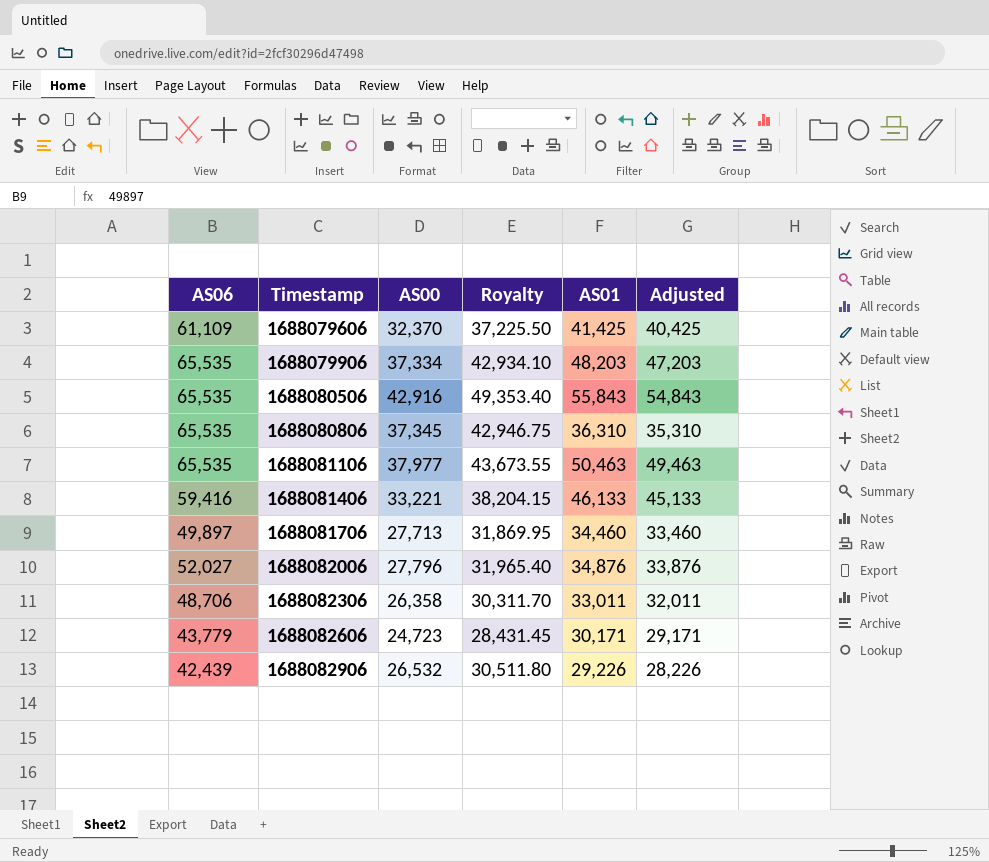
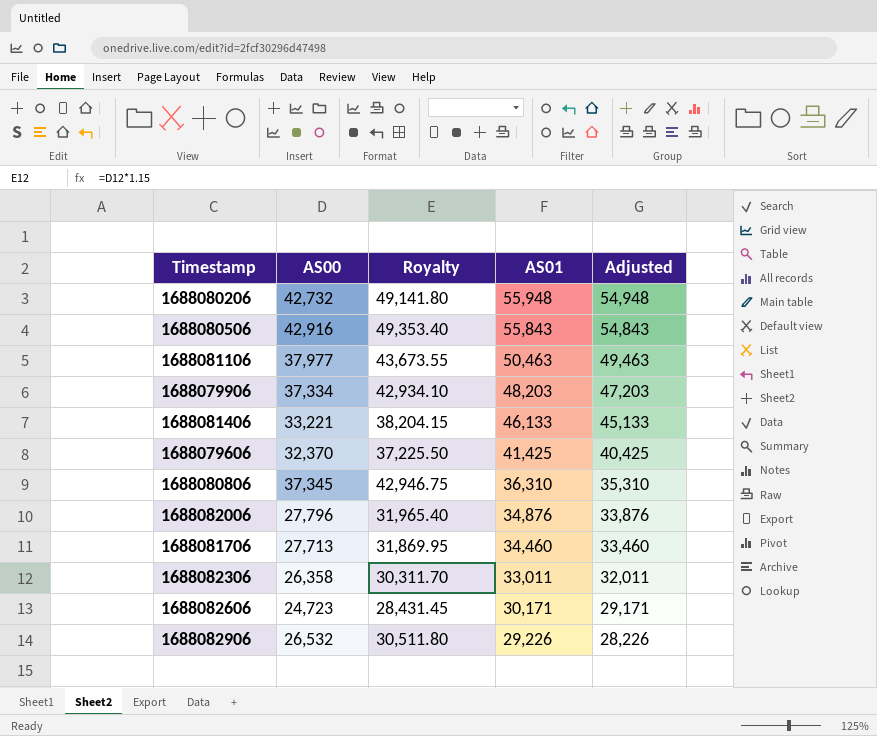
row order: Timestamp ascending -> AS01 descending
column AS06 | position: 1 -> none
row 1688080206: none -> 42,732 | 49,141.80 | 55,948 | 54,948

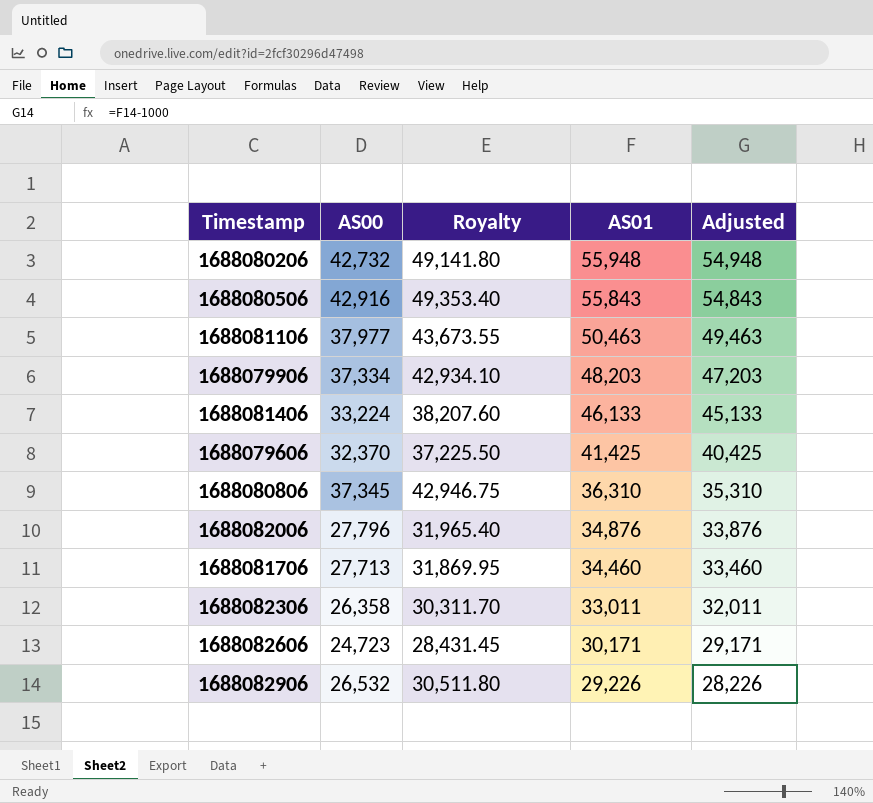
1688081406 | AS00: 33,221 -> 33,224
1688081406 | Royalty: 38,204.15 -> 38,207.60

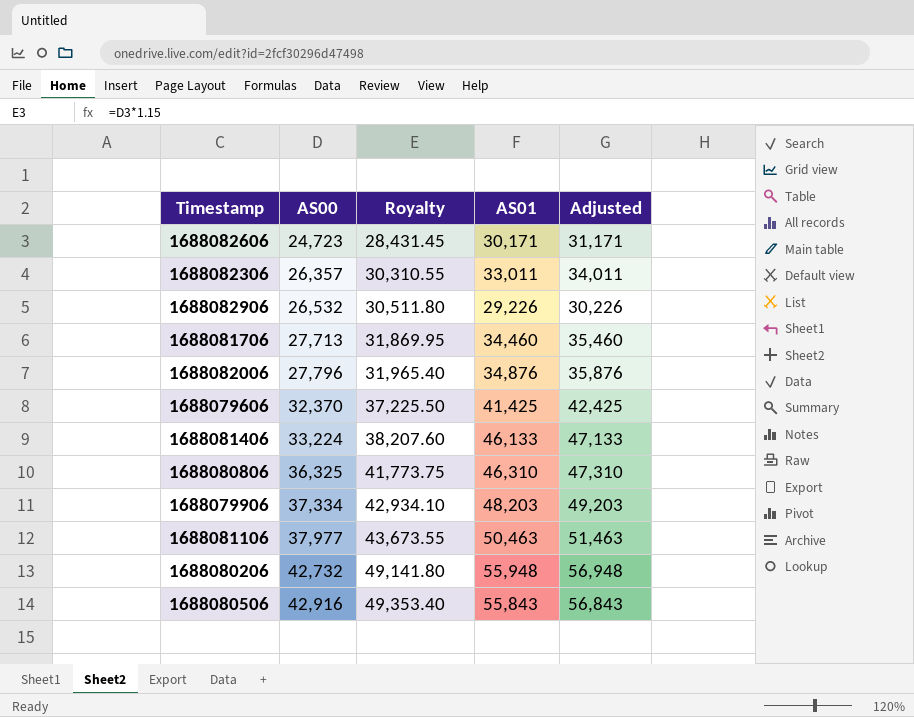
row order: AS01 descending -> AS00 ascending
column Adjusted | formula: [AS01] - 1000 -> [AS01] + 1000
1688082306 | AS00: 26,358 -> 26,357
1688082306 | Royalty: 30,311.70 -> 30,310.55
1688080806 | AS00: 37,345 -> 36,325
1688080806 | Royalty: 42,946.75 -> 41,773.75
1688080806 | AS01: 36,310 -> 46,310

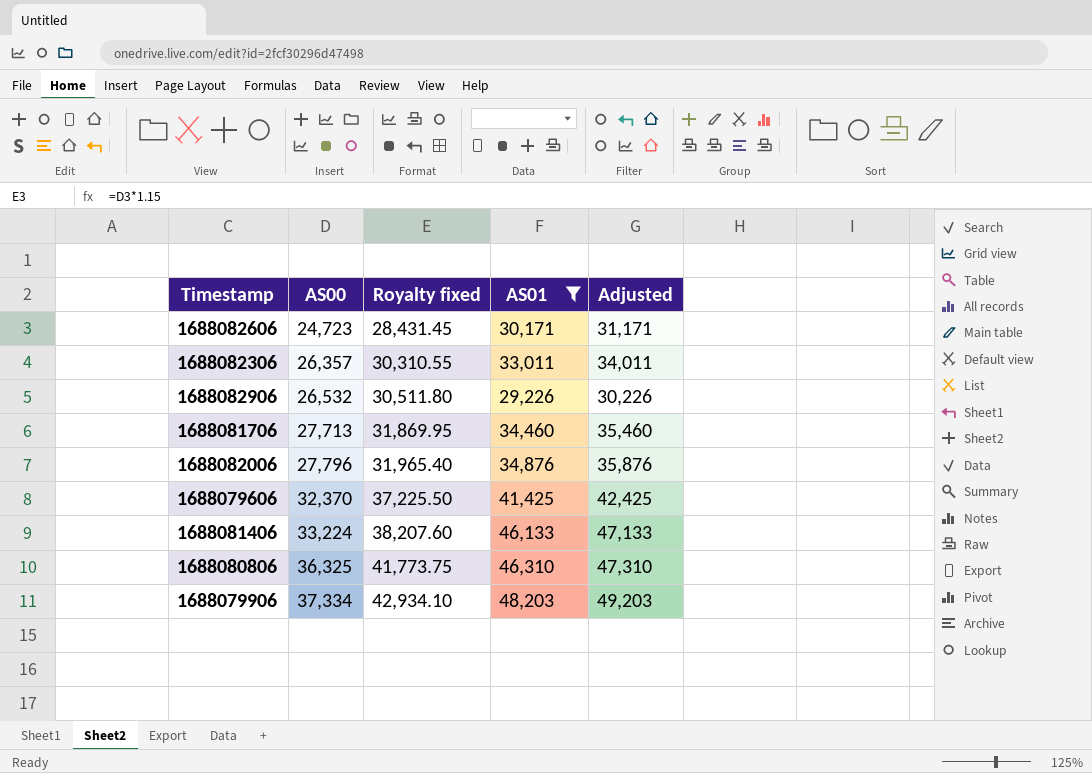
filter: none -> AS01 <= 48,203
column name: Royalty -> Royalty fixed

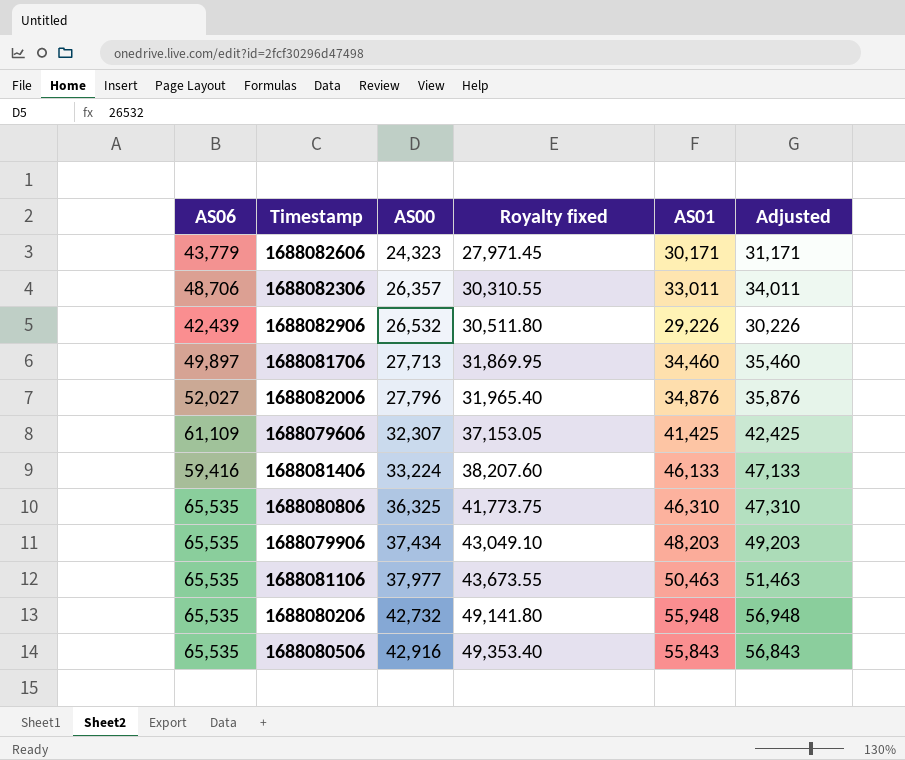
filter: AS01 <= 48,203 -> none
column AS06 | position: none -> 1
1688082606 | AS00: 24,723 -> 24,323
1688082606 | Royalty fixed: 28,431.45 -> 27,971.45
1688079606 | AS00: 32,370 -> 32,307
1688079606 | Royalty fixed: 37,225.50 -> 37,153.05
1688079906 | AS00: 37,334 -> 37,434
1688079906 | Royalty fixed: 42,934.10 -> 43,049.10

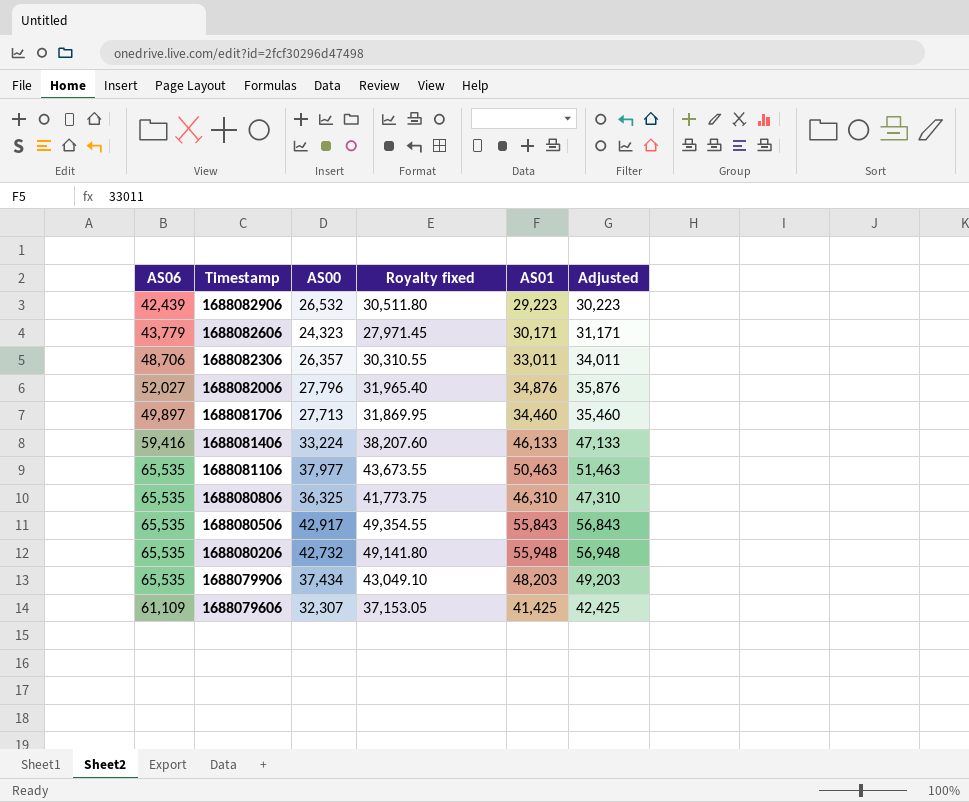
row order: AS00 ascending -> Timestamp descending
1688082906 | AS01: 29,226 -> 29,223
1688082906 | Adjusted: 30,226 -> 30,223
1688080506 | AS00: 42,916 -> 42,917
1688080506 | Royalty fixed: 49,353.40 -> 49,354.55

